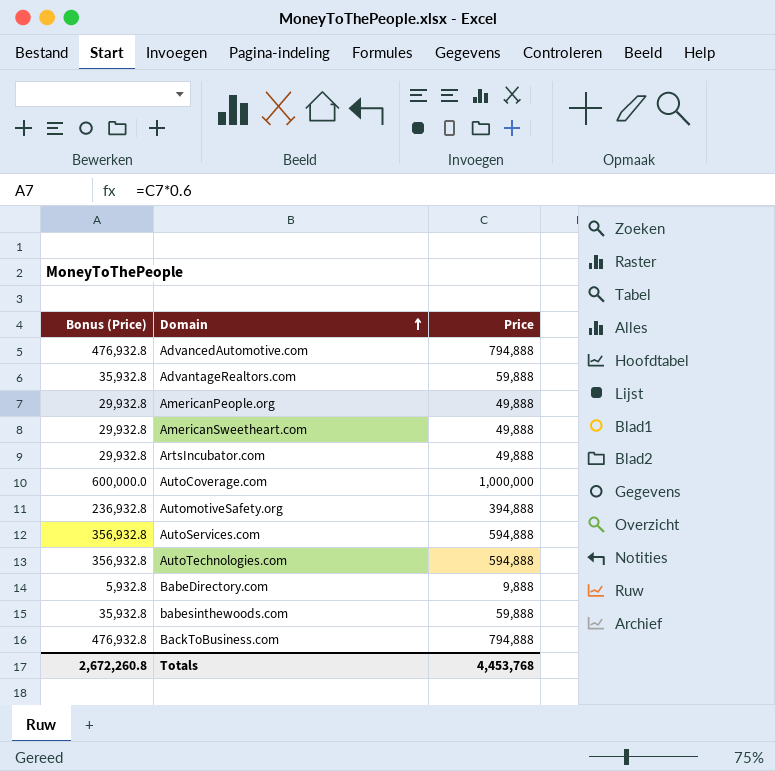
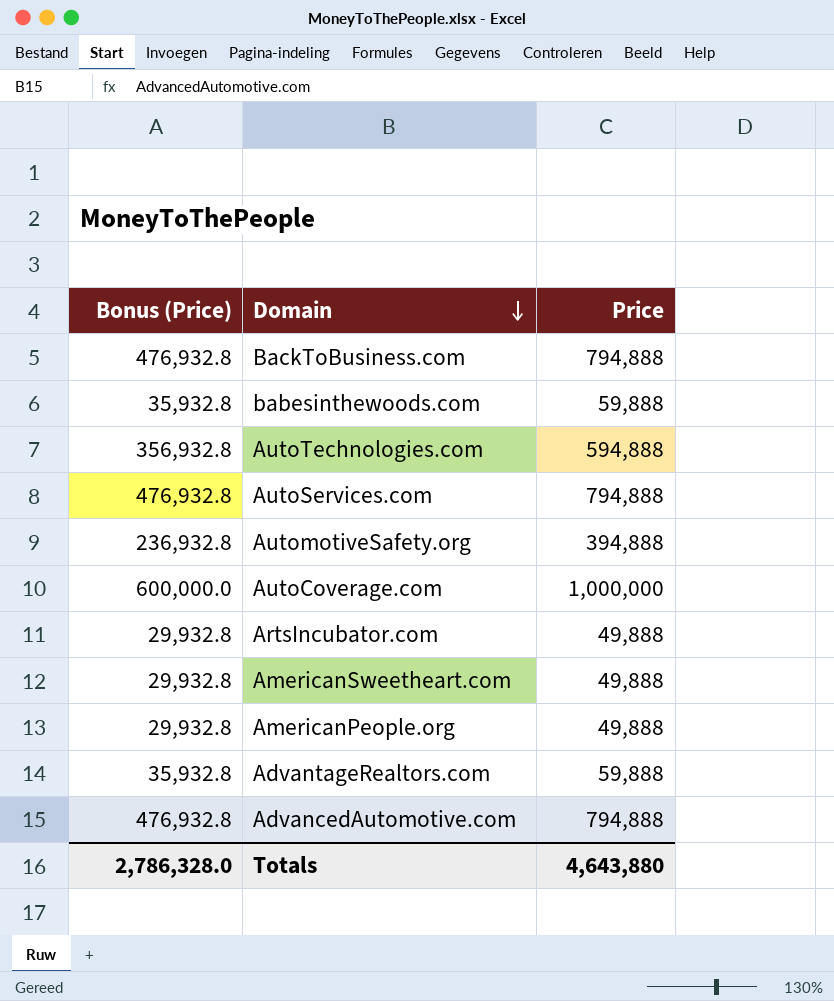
row order: Domain ascending -> Domain descending
row BabeDirectory.com: 5,932.8 | 9,888 -> none
AutoServices.com | Bonus (Price): 356,932.8 -> 476,932.8
AutoServices.com | Price: 594,888 -> 794,888
Totals | Bonus (Price): 2,672,260.8 -> 2,786,328.0
Totals | Price: 4,453,768 -> 4,643,880

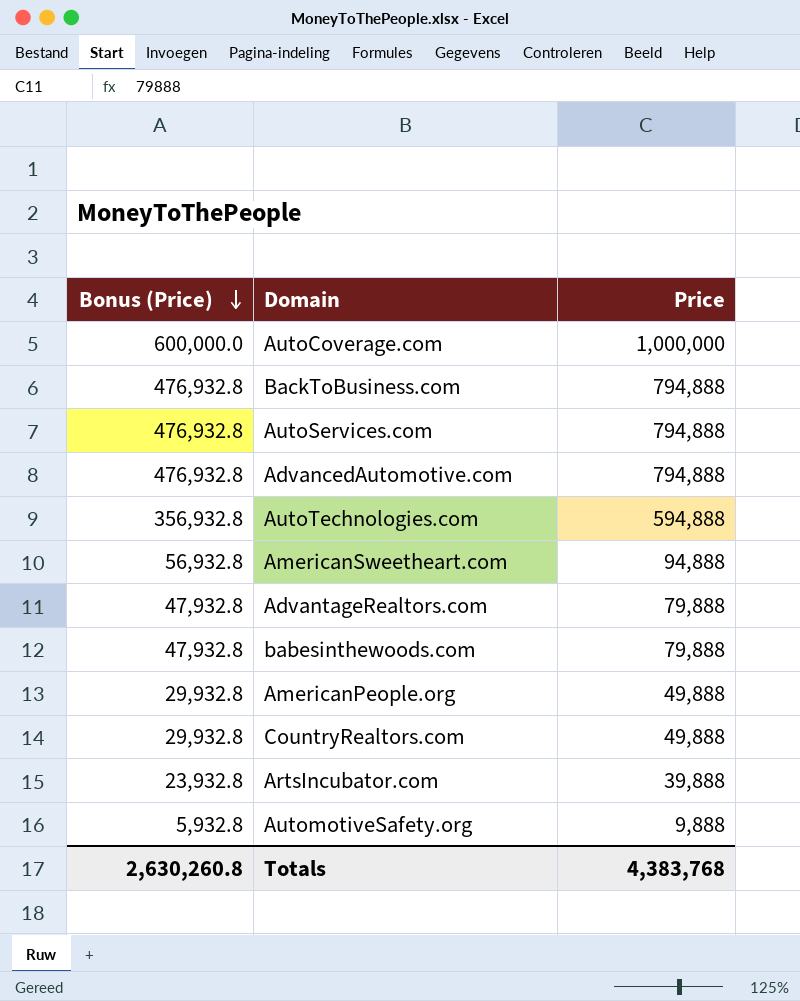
row order: Domain descending -> Bonus (Price) descending
AmericanSweetheart.com | Bonus (Price): 29,932.8 -> 56,932.8
AmericanSweetheart.com | Price: 49,888 -> 94,888
AdvantageRealtors.com | Bonus (Price): 35,932.8 -> 47,932.8
AdvantageRealtors.com | Price: 59,888 -> 79,888
babesinthewoods.com | Bonus (Price): 35,932.8 -> 47,932.8
babesinthewoods.com | Price: 59,888 -> 79,888
row CountryRealtors.com: none -> 29,932.8 | 49,888
ArtsIncubator.com | Bonus (Price): 29,932.8 -> 23,932.8
ArtsIncubator.com | Price: 49,888 -> 39,888
AutomotiveSafety.org | Bonus (Price): 236,932.8 -> 5,932.8
AutomotiveSafety.org | Price: 394,888 -> 9,888
Totals | Bonus (Price): 2,786,328.0 -> 2,630,260.8
Totals | Price: 4,643,880 -> 4,383,768

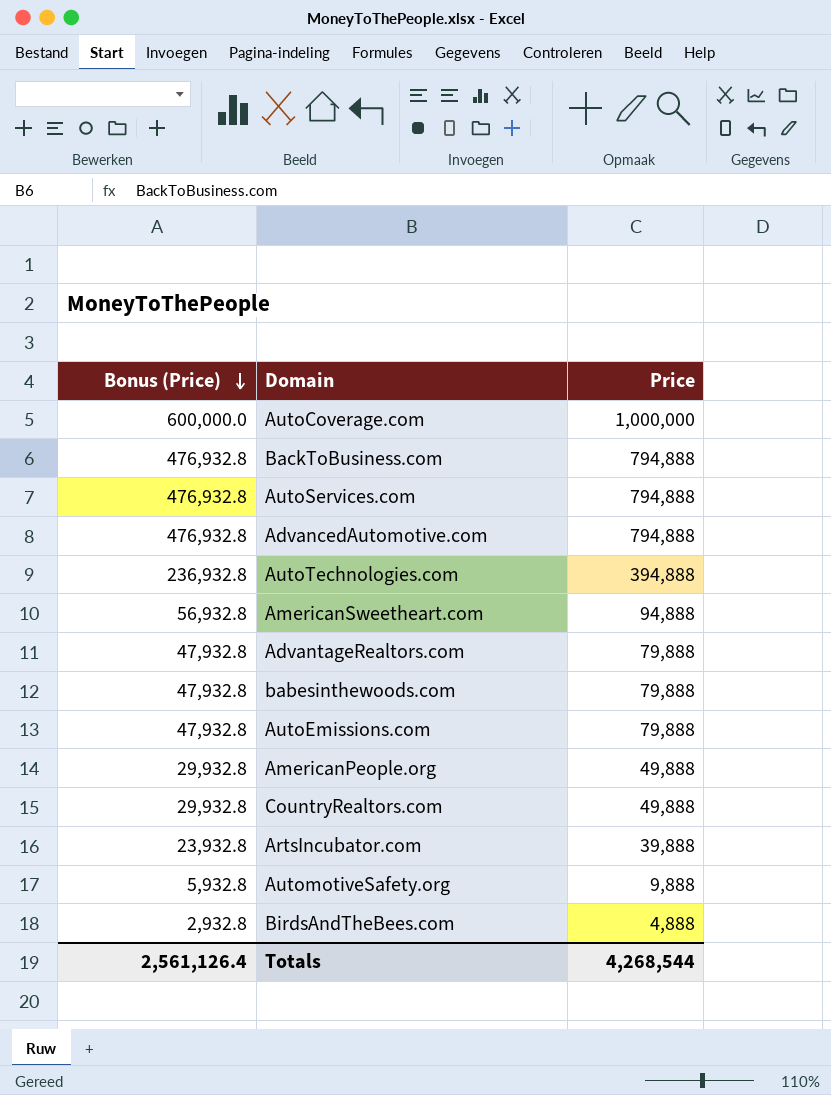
AutoTechnologies.com | Bonus (Price): 356,932.8 -> 236,932.8
AutoTechnologies.com | Price: 594,888 -> 394,888
row AutoEmissions.com: none -> 47,932.8 | 79,888
row BirdsAndTheBees.com: none -> 2,932.8 | 4,888
Totals | Bonus (Price): 2,630,260.8 -> 2,561,126.4
Totals | Price: 4,383,768 -> 4,268,544

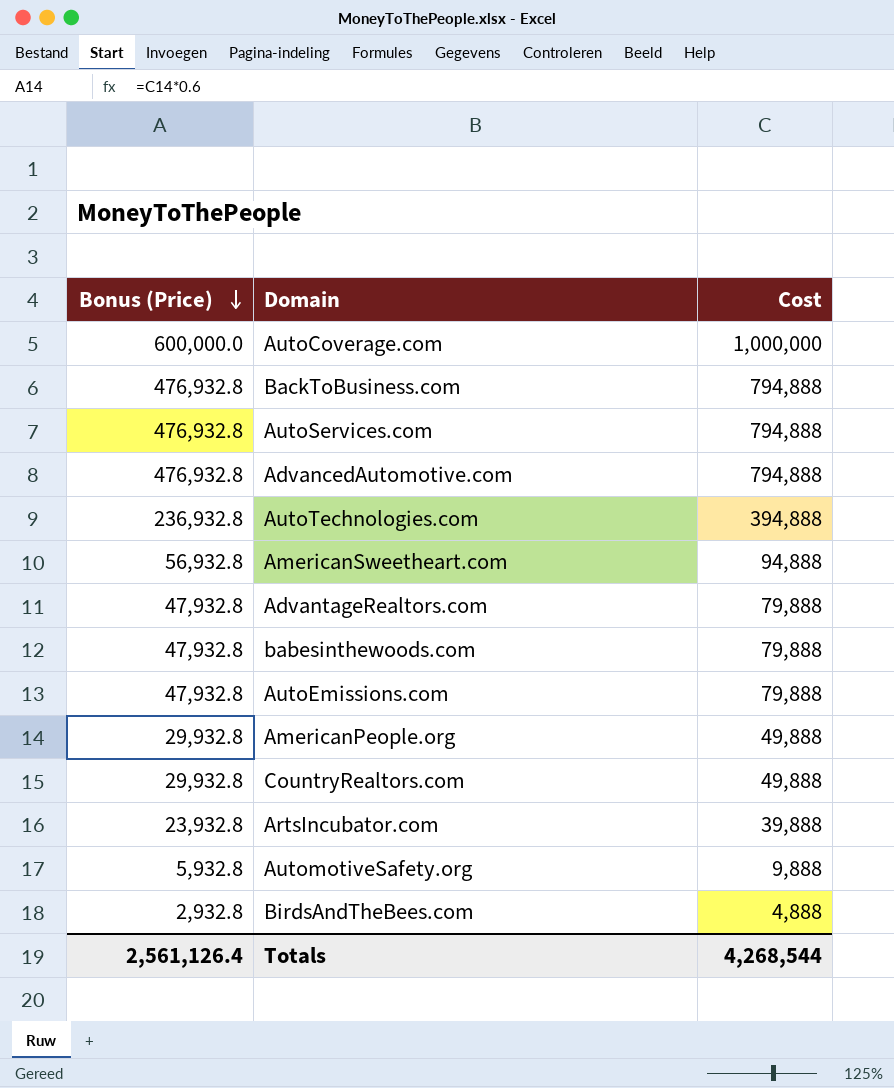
column name: Price -> Cost

